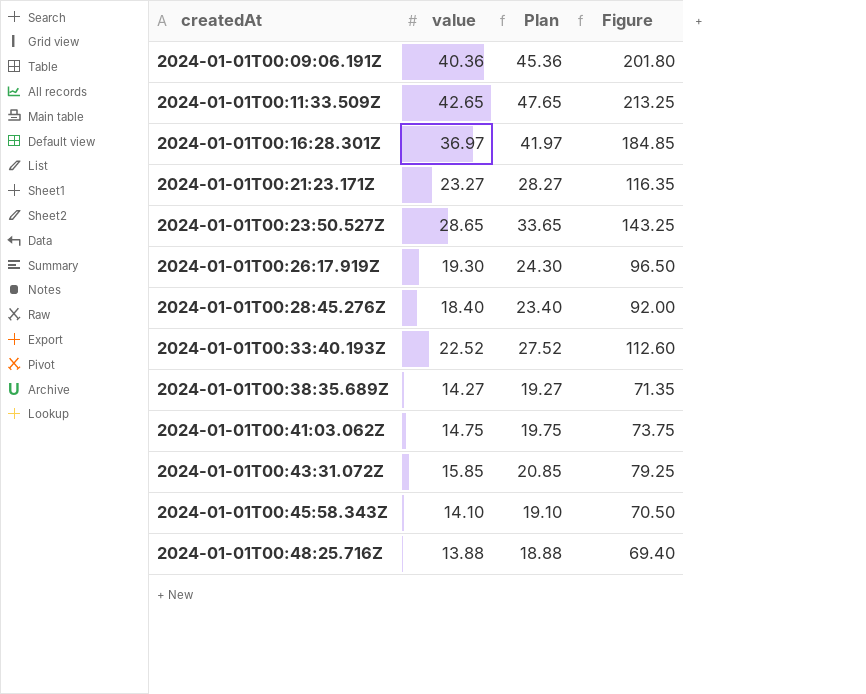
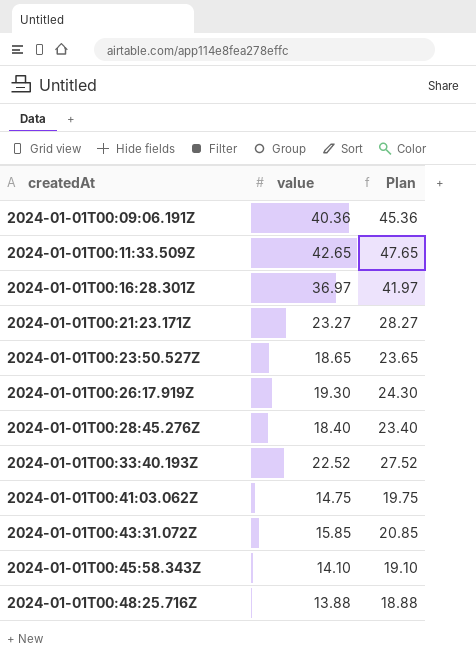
column Figure | formula: [value] * 5 -> none
row 2024-01-01T00:38:35.689Z: 14.27 | 19.27 | 71.35 -> none
2024-01-01T00:23:50.527Z | value: 28.65 -> 18.65
2024-01-01T00:23:50.527Z | Plan: 33.65 -> 23.65

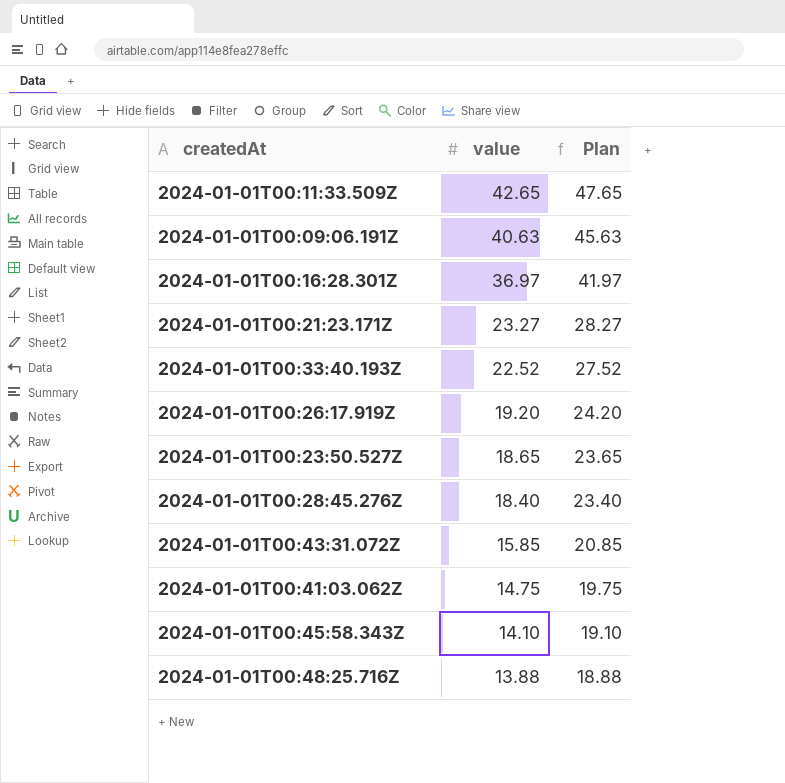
row order: createdAt ascending -> value descending
2024-01-01T00:09:06.191Z | value: 40.36 -> 40.63
2024-01-01T00:09:06.191Z | Plan: 45.36 -> 45.63
2024-01-01T00:26:17.919Z | value: 19.30 -> 19.20
2024-01-01T00:26:17.919Z | Plan: 24.30 -> 24.20

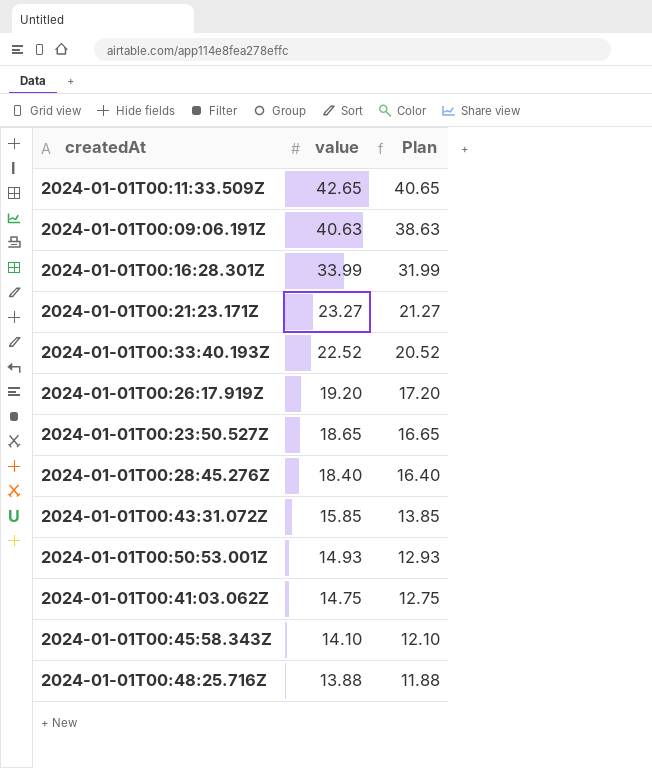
column Plan | formula: [value] + 5 -> [value] - 2
2024-01-01T00:16:28.301Z | value: 36.97 -> 33.99
row 2024-01-01T00:50:53.001Z: none -> 14.93 | 12.93

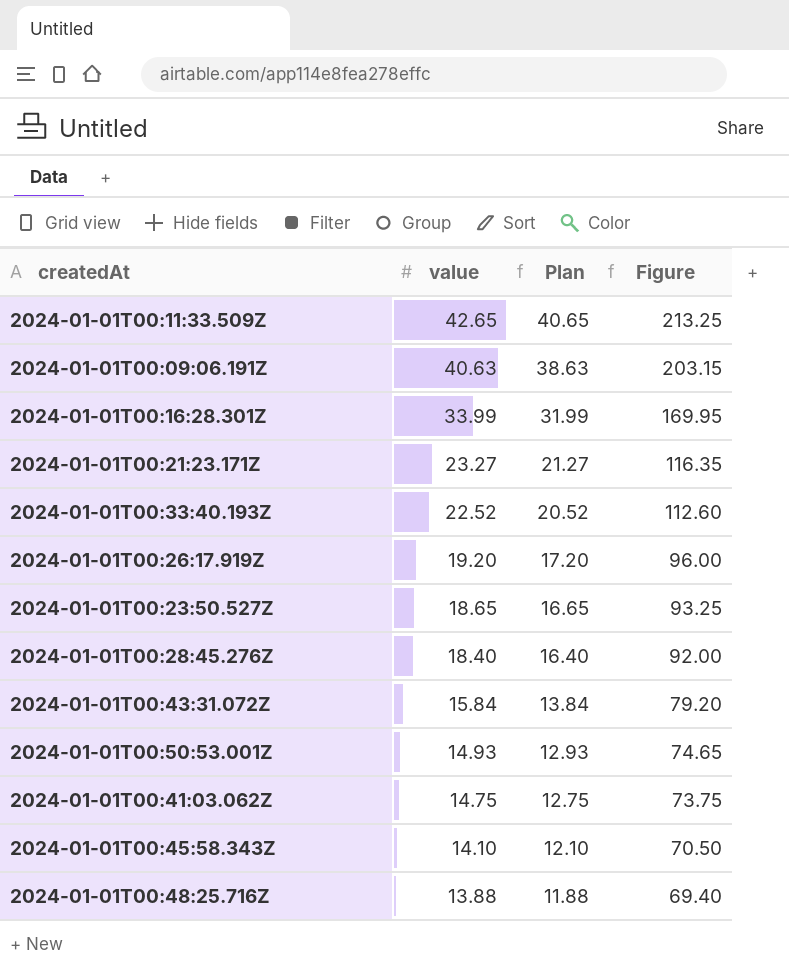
column Figure | formula: none -> [value] * 5
2024-01-01T00:43:31.072Z | value: 15.85 -> 15.84
2024-01-01T00:43:31.072Z | Plan: 13.85 -> 13.84

